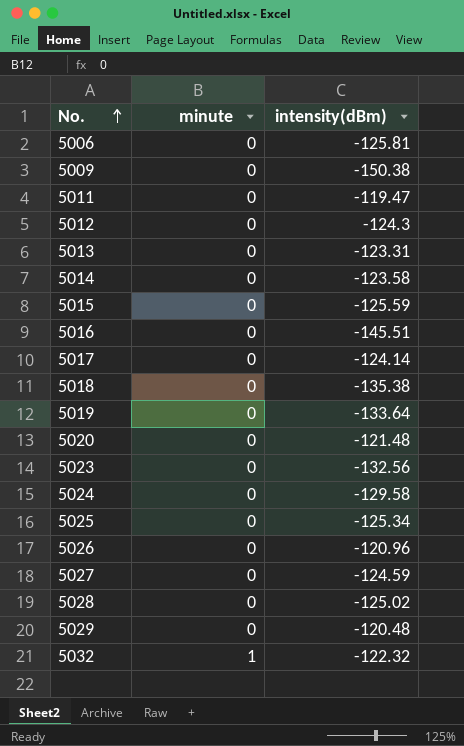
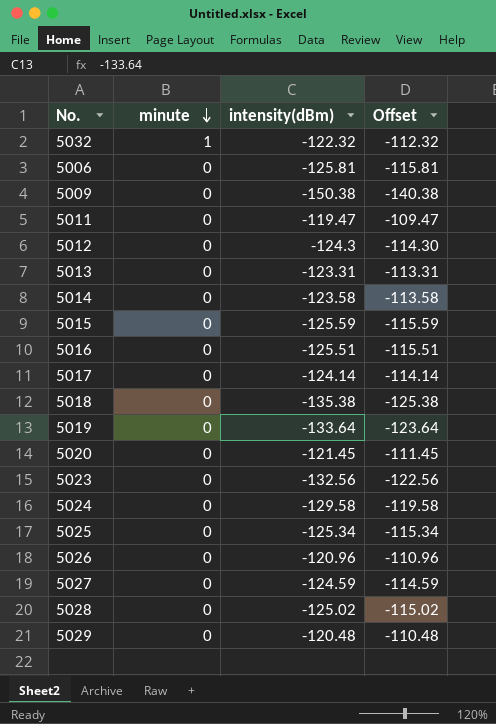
row order: No. ascending -> minute descending
column Offset | formula: none -> [intensity(dBm)] + 10
5016 | intensity(dBm): -145.51 -> -125.51
5020 | intensity(dBm): -121.48 -> -121.45

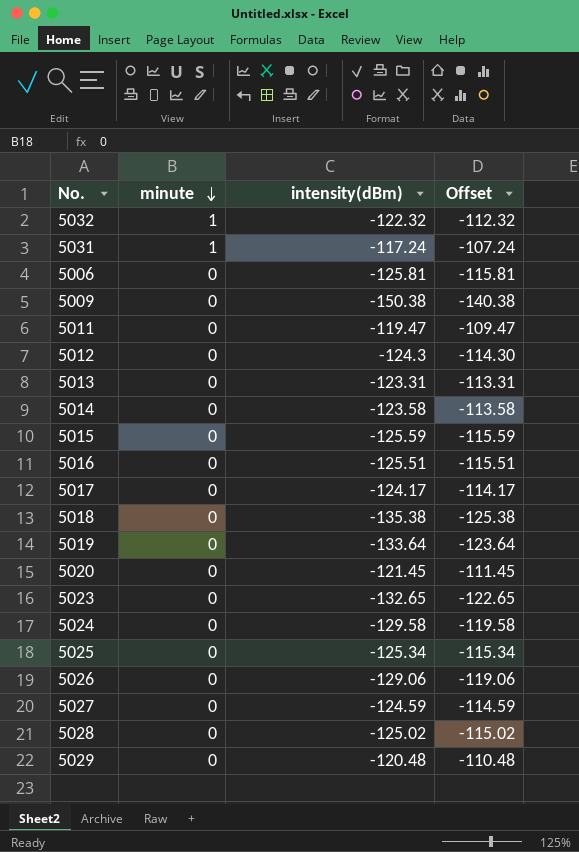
row 5031: none -> 1 | -117.24 | -107.24
5017 | intensity(dBm): -124.14 -> -124.17
5017 | Offset: -114.14 -> -114.17
5023 | intensity(dBm): -132.56 -> -132.65
5023 | Offset: -122.56 -> -122.65
5026 | intensity(dBm): -120.96 -> -129.06
5026 | Offset: -110.96 -> -119.06

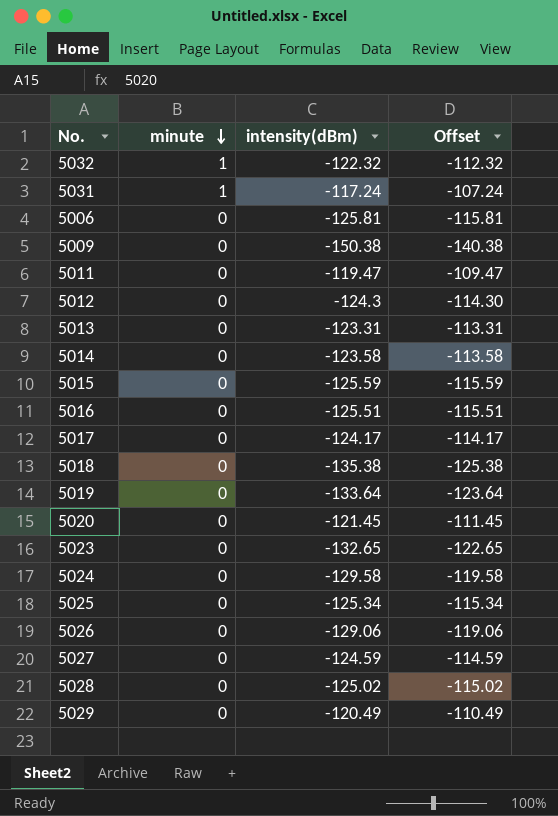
5029 | intensity(dBm): -120.48 -> -120.49
5029 | Offset: -110.48 -> -110.49

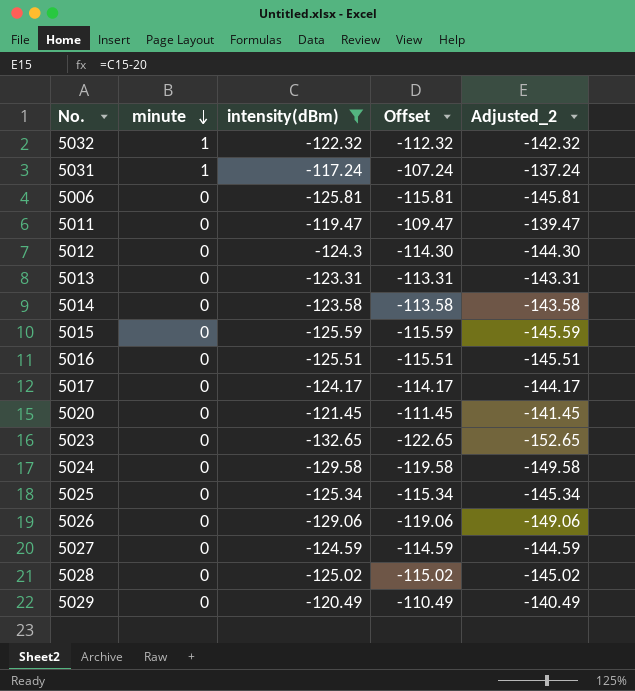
filter: none -> intensity(dBm) >= -132.65
column Adjusted_2 | formula: none -> [intensity(dBm)] - 20

